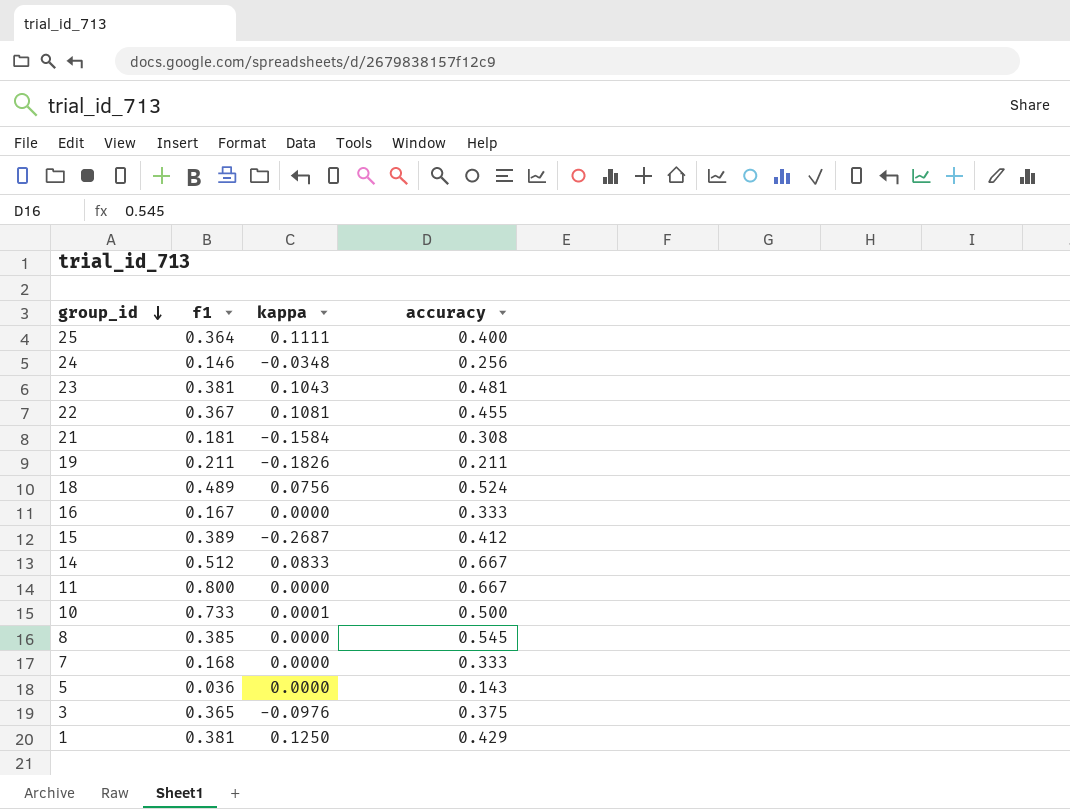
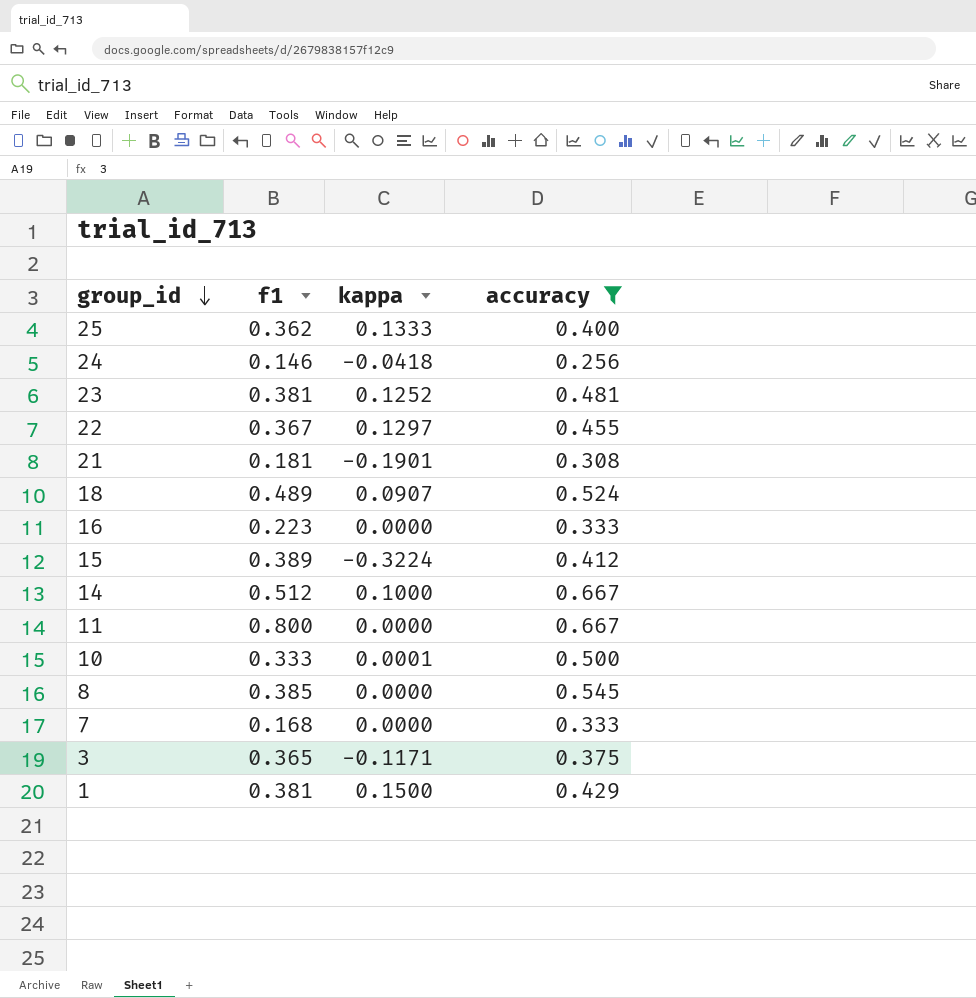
filter: none -> accuracy >= 0.256
25 | f1: 0.364 -> 0.362
25 | kappa: 0.1111 -> 0.1333
24 | kappa: -0.0348 -> -0.0418
23 | kappa: 0.1043 -> 0.1252
22 | kappa: 0.1081 -> 0.1297
21 | kappa: -0.1584 -> -0.1901
18 | kappa: 0.0756 -> 0.0907
16 | f1: 0.167 -> 0.223
15 | kappa: -0.2687 -> -0.3224
14 | kappa: 0.0833 -> 0.1000
10 | f1: 0.733 -> 0.333
3 | kappa: -0.0976 -> -0.1171
1 | kappa: 0.1250 -> 0.1500

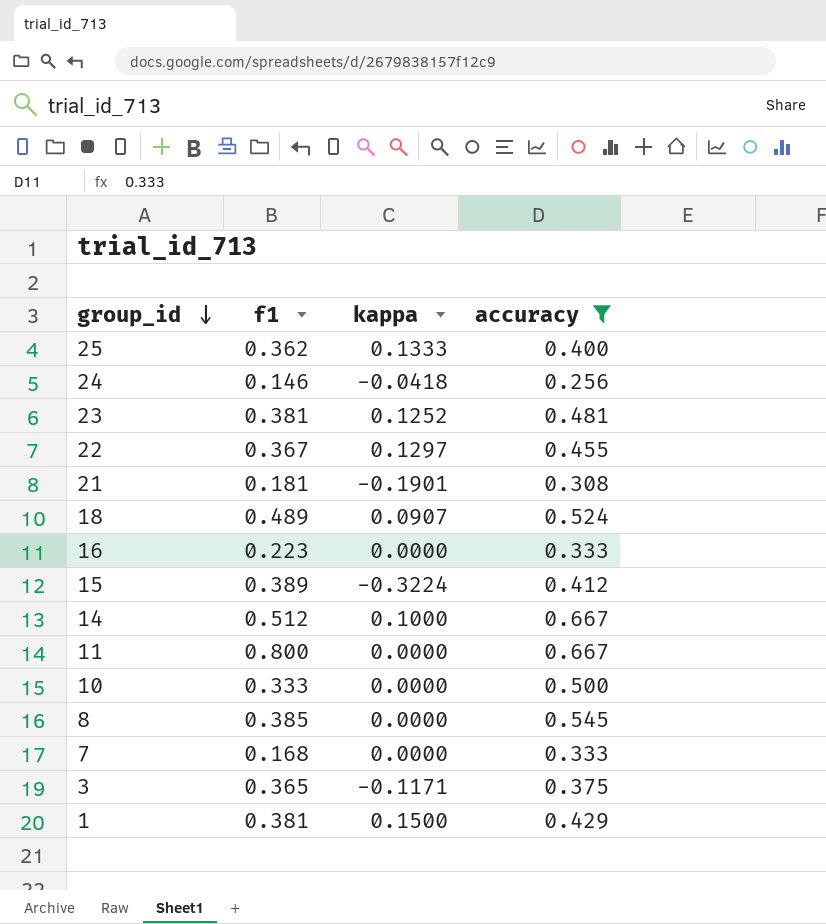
10 | kappa: 0.0001 -> 0.0000

